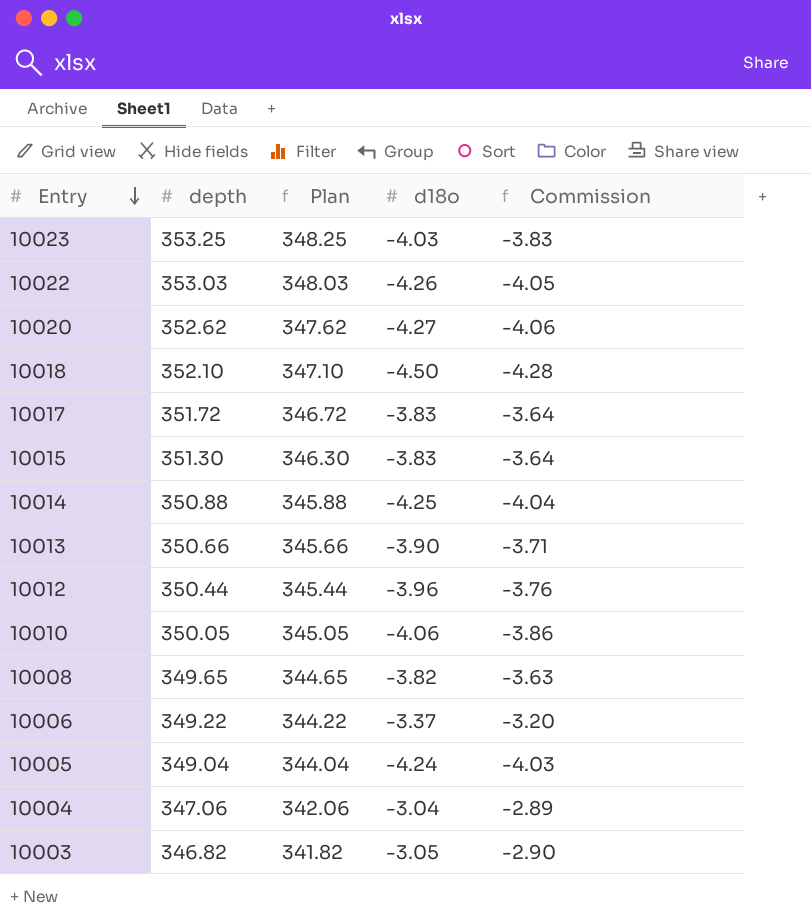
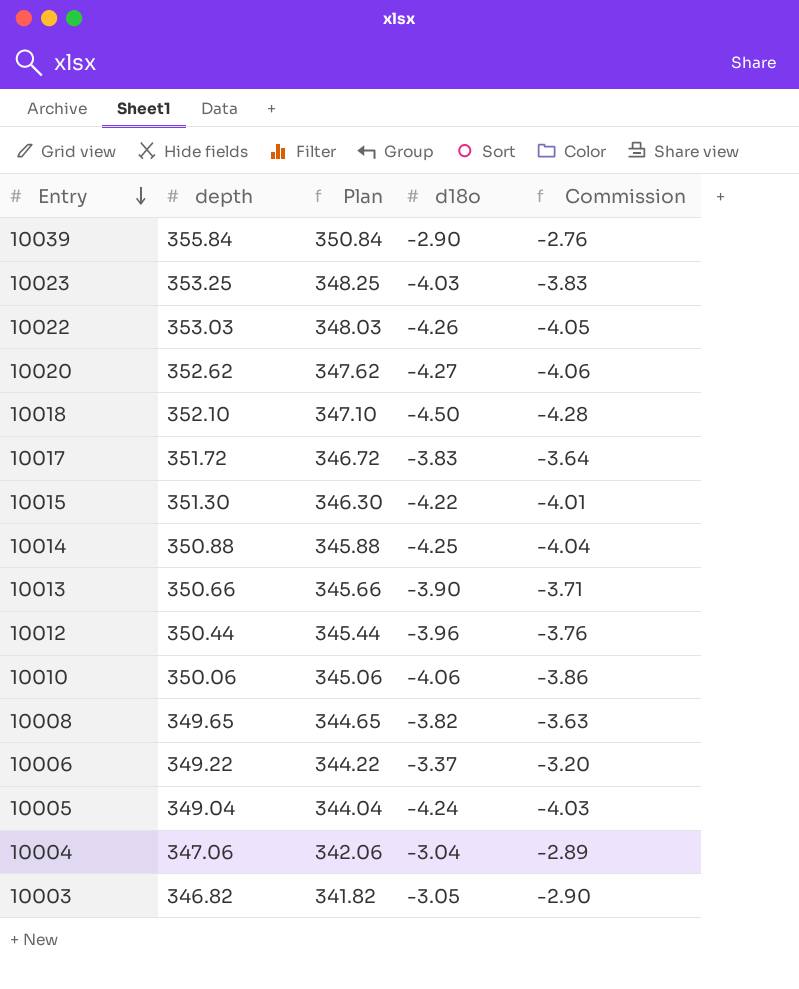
row 10039: none -> 355.84 | 350.84 | -2.90 | -2.76
10015 | d18o: -3.83 -> -4.22
10015 | Commission: -3.64 -> -4.01
10010 | depth: 350.05 -> 350.06
10010 | Plan: 345.05 -> 345.06

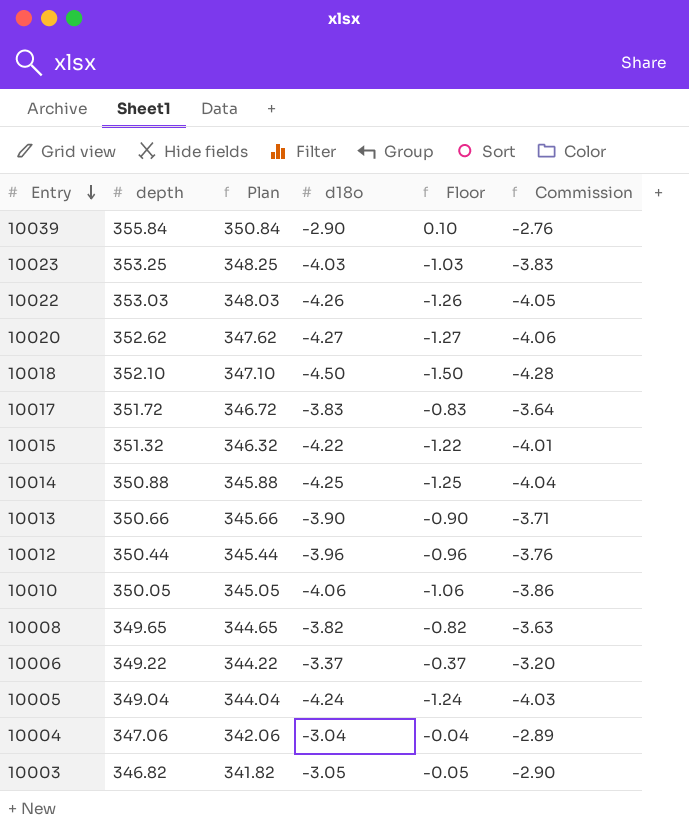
column Floor | formula: none -> [d18o] + 3
10015 | depth: 351.30 -> 351.32
10015 | Plan: 346.30 -> 346.32
10010 | depth: 350.06 -> 350.05
10010 | Plan: 345.06 -> 345.05

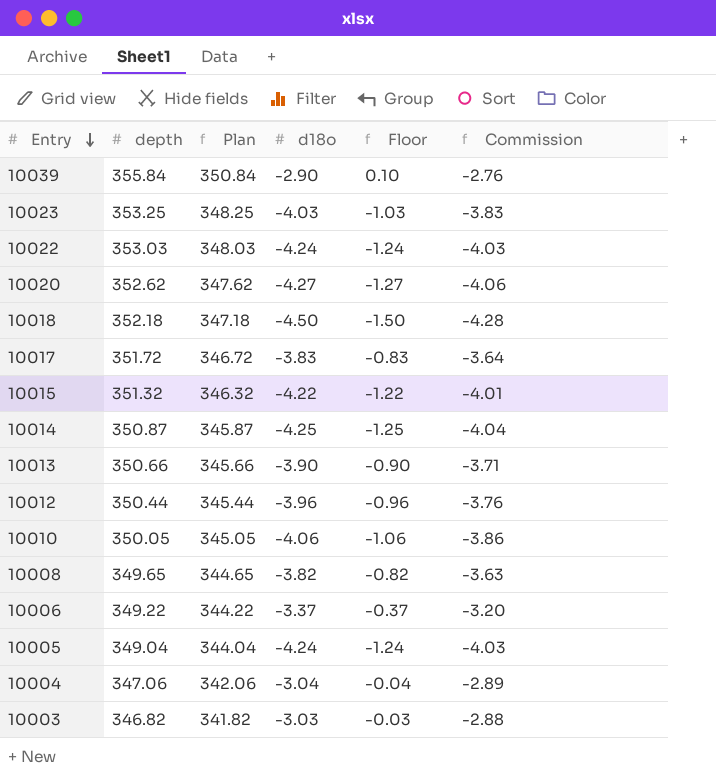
10022 | d18o: -4.26 -> -4.24
10022 | Floor: -1.26 -> -1.24
10022 | Commission: -4.05 -> -4.03
10018 | depth: 352.10 -> 352.18
10018 | Plan: 347.10 -> 347.18
10014 | depth: 350.88 -> 350.87
10014 | Plan: 345.88 -> 345.87
10003 | d18o: -3.05 -> -3.03
10003 | Floor: -0.05 -> -0.03
10003 | Commission: -2.90 -> -2.88

